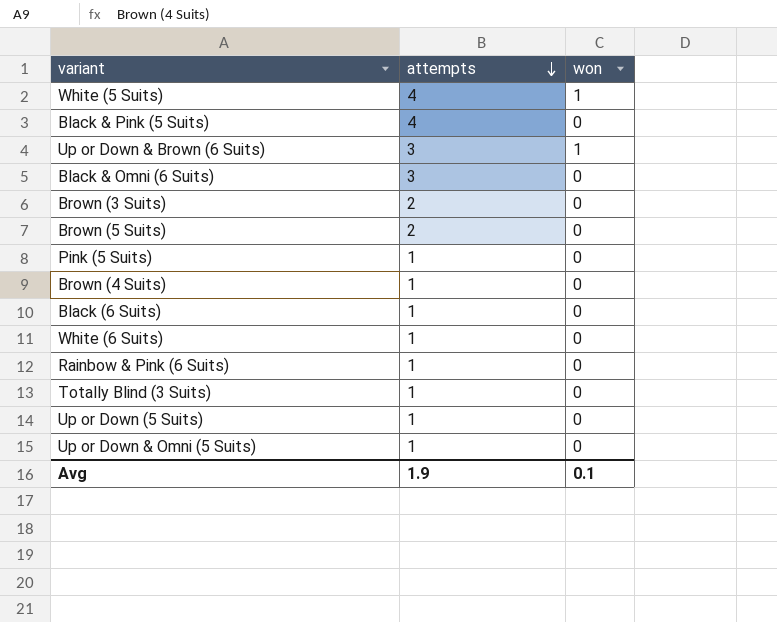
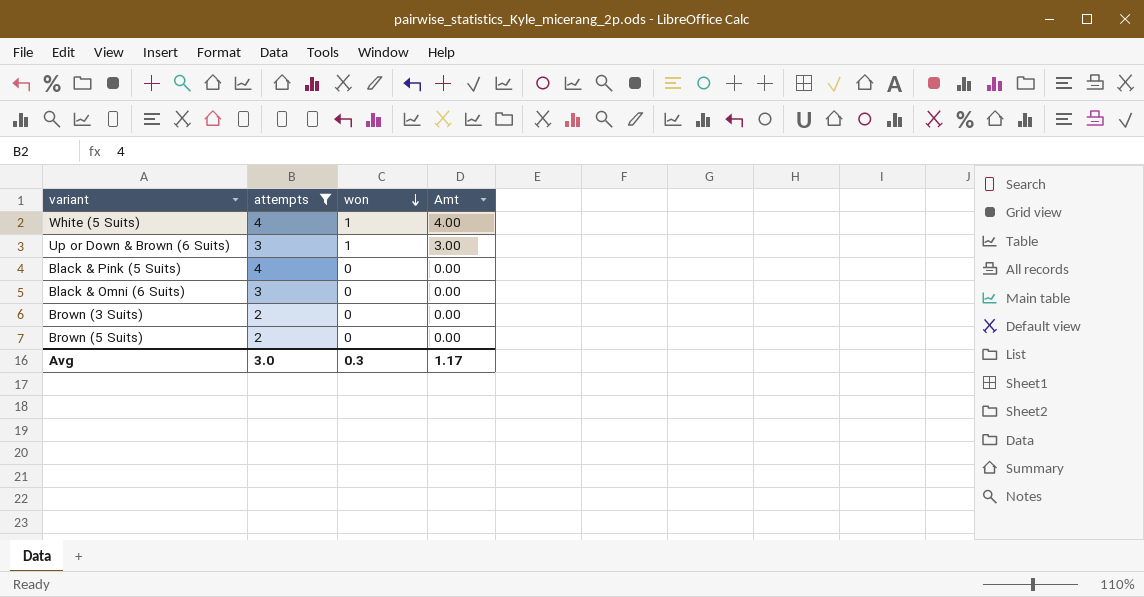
filter: none -> attempts != 1
row order: attempts descending -> won descending
column Amt | formula: none -> [attempts] * [won]
Avg | attempts: 1.9 -> 3.0
Avg | won: 0.1 -> 0.3

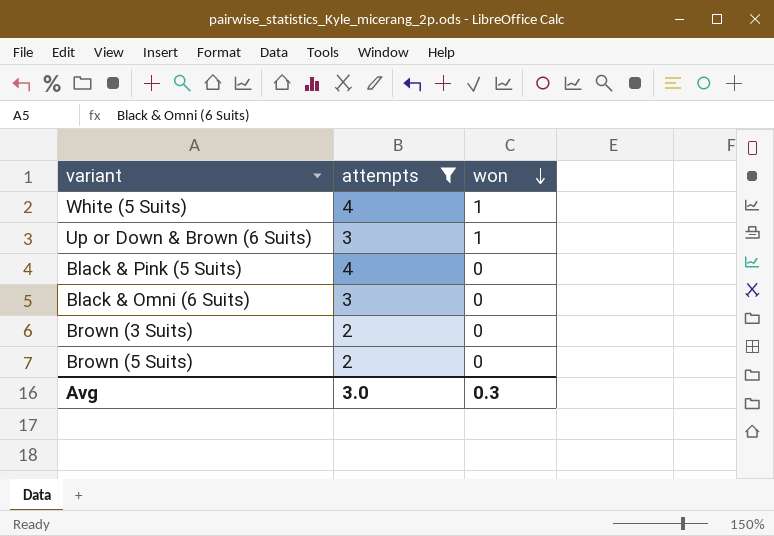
column Amt | formula: [attempts] * [won] -> none

